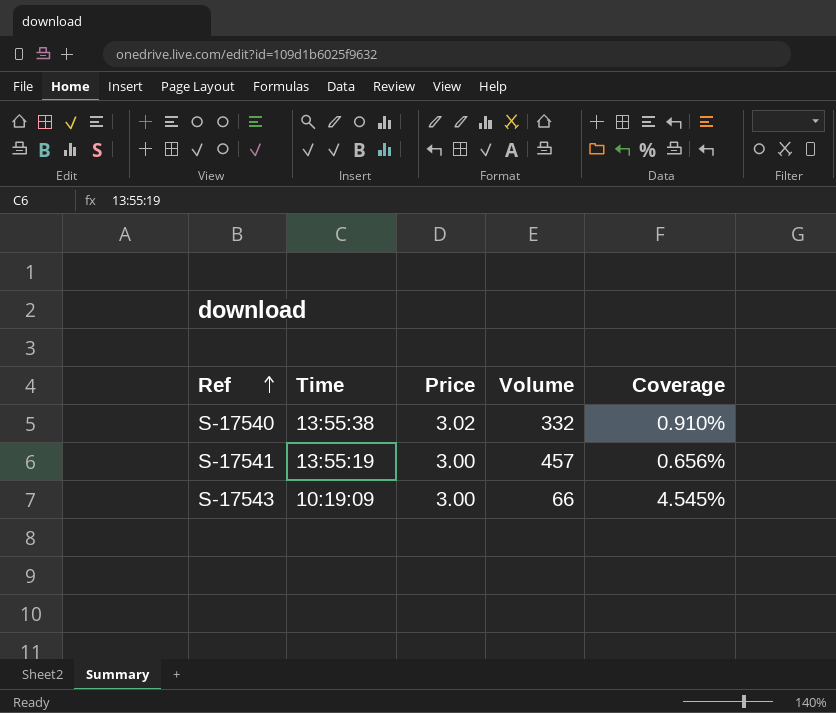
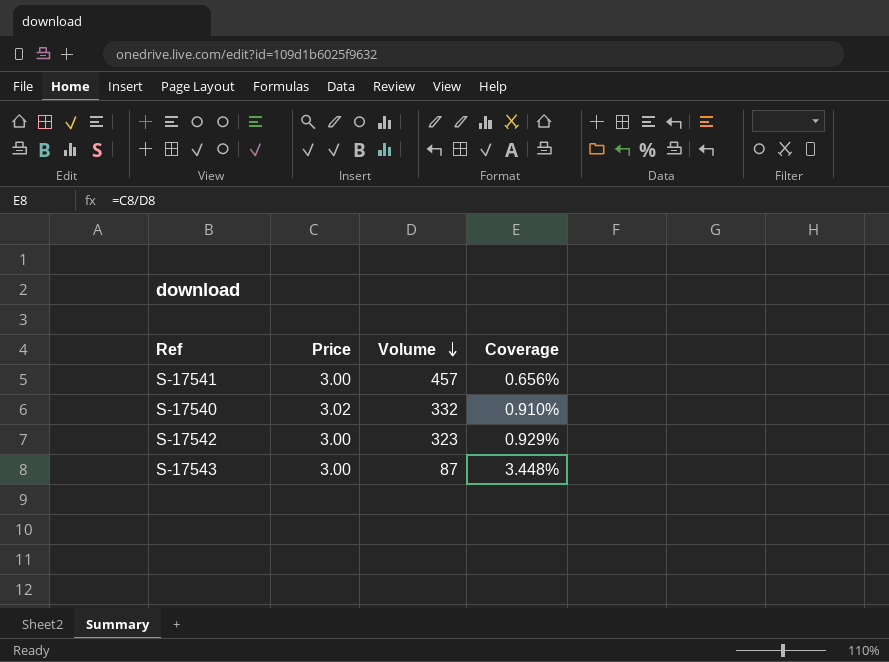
row order: Ref ascending -> Volume descending
column Time | position: 2 -> none
row S-17542: none -> 3.00 | 323 | 0.929%
S-17543 | Volume: 66 -> 87
S-17543 | Coverage: 4.545% -> 3.448%

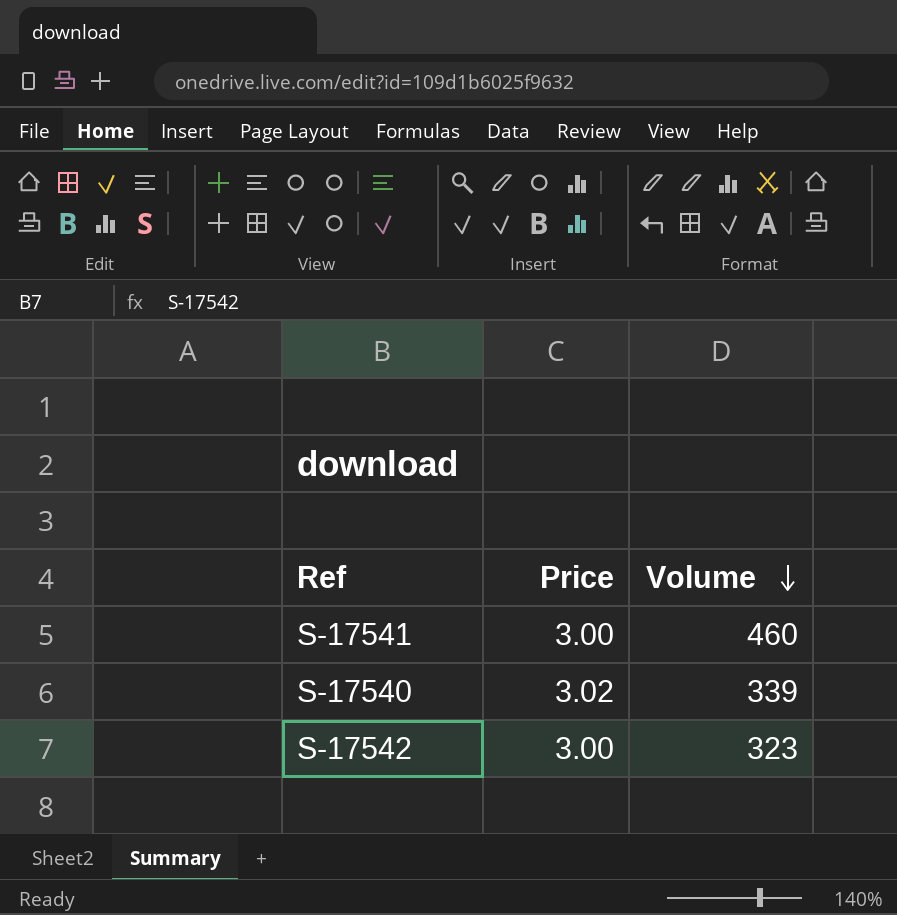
column Coverage | formula: [Price] / [Volume] -> none
row S-17543: 3.00 | 87 | 3.448% -> none
S-17541 | Volume: 457 -> 460
S-17540 | Volume: 332 -> 339

